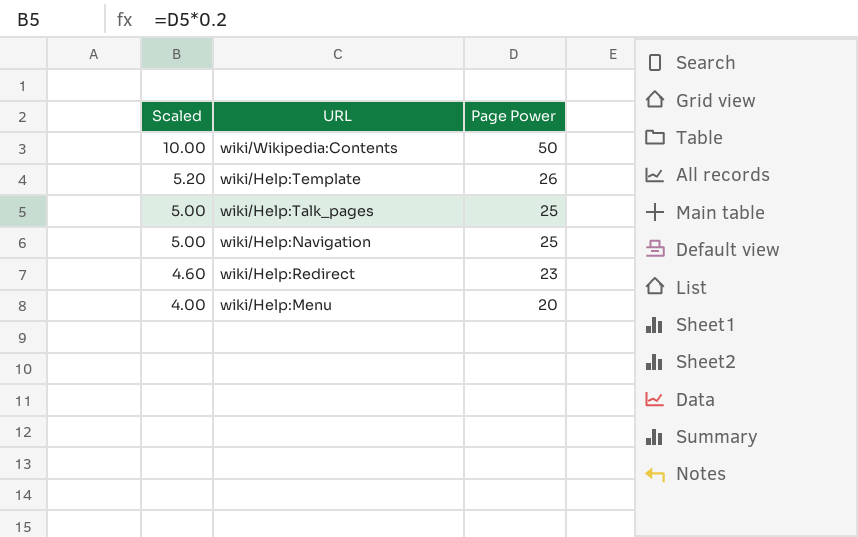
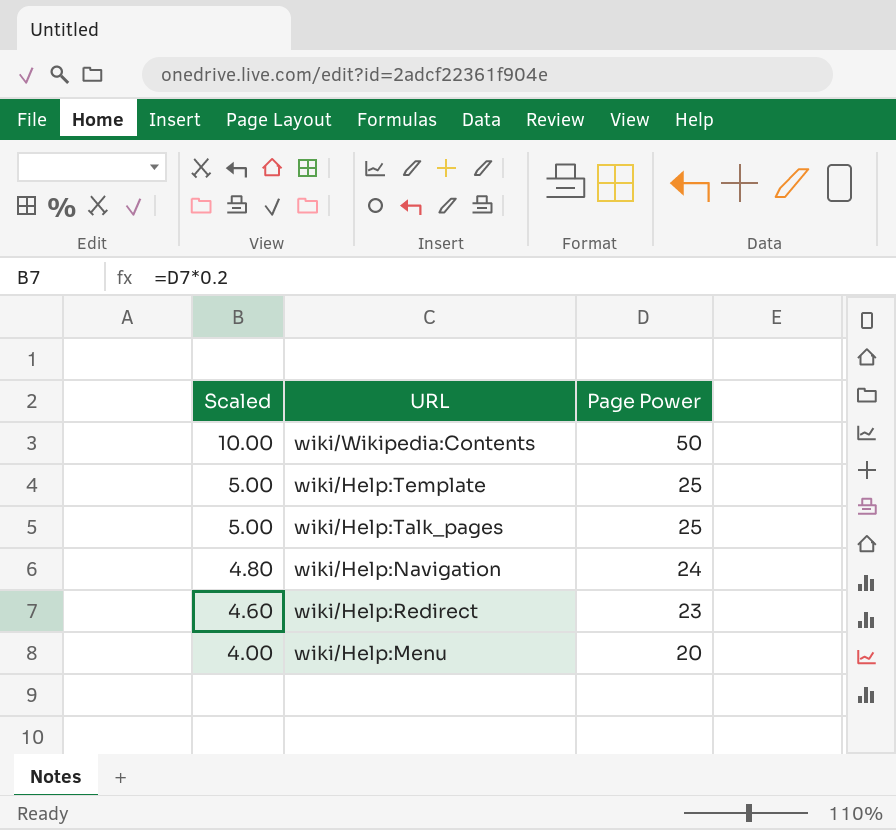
wiki/Help:Template | Scaled: 5.20 -> 5.00
wiki/Help:Template | Page Power: 26 -> 25
wiki/Help:Navigation | Scaled: 5.00 -> 4.80
wiki/Help:Navigation | Page Power: 25 -> 24

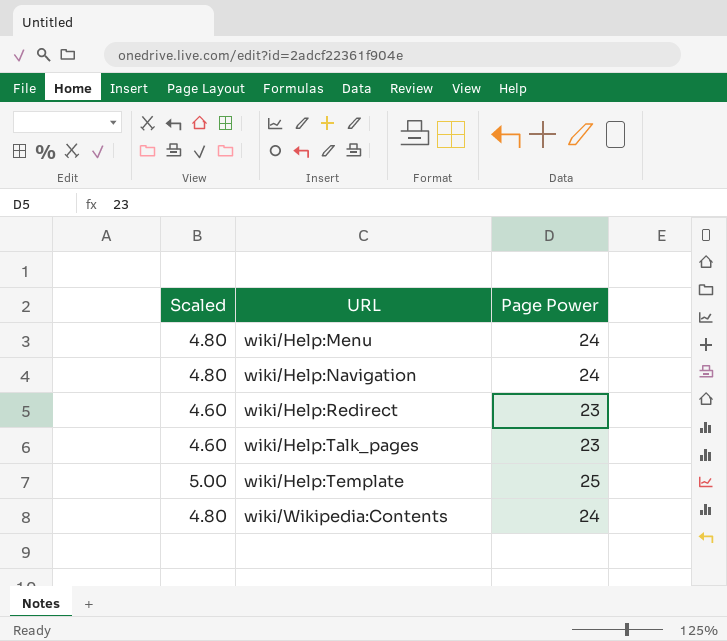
row order: Scaled descending -> URL ascending
wiki/Help:Menu | Scaled: 4.00 -> 4.80
wiki/Help:Menu | Page Power: 20 -> 24
wiki/Help:Talk_pages | Scaled: 5.00 -> 4.60
wiki/Help:Talk_pages | Page Power: 25 -> 23
wiki/Wikipedia:Contents | Scaled: 10.00 -> 4.80
wiki/Wikipedia:Contents | Page Power: 50 -> 24

